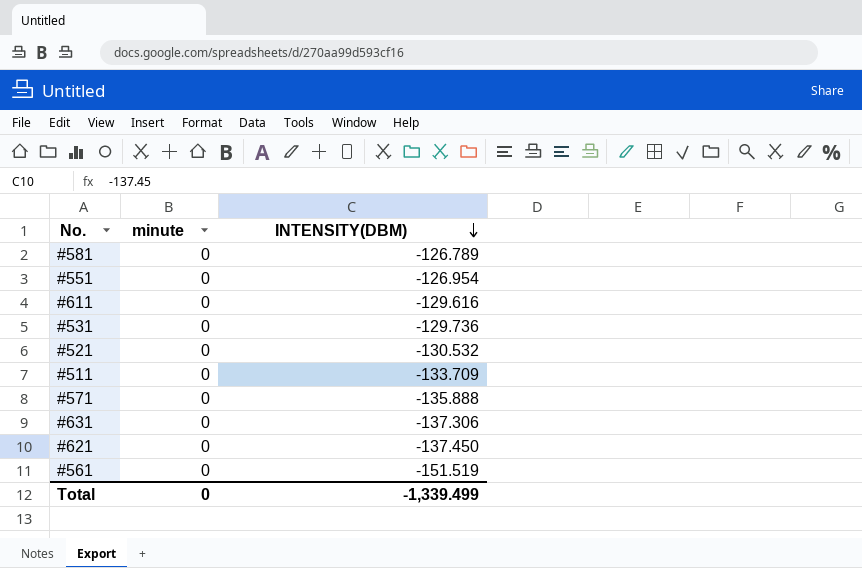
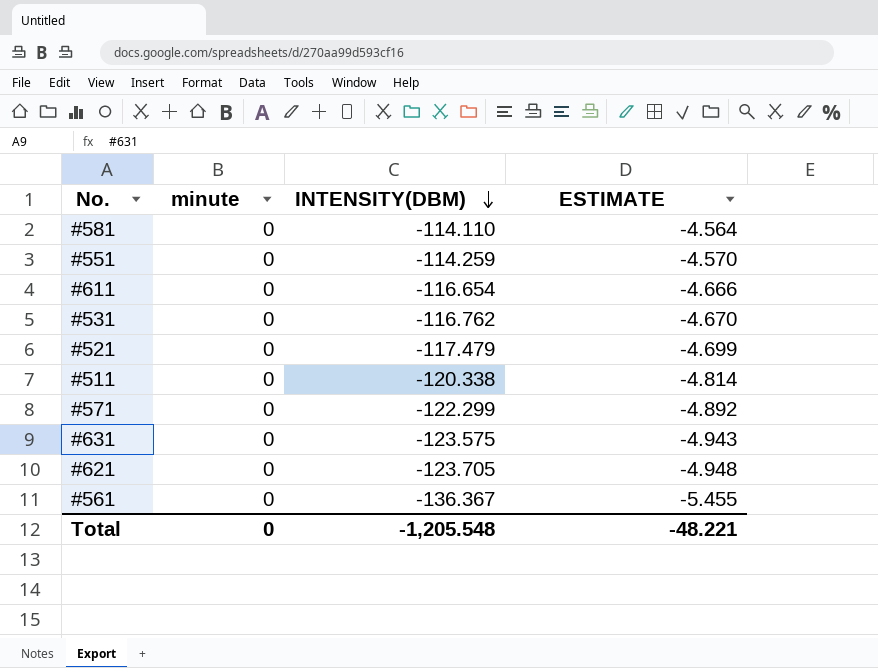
column ESTIMATE | formula: none -> [INTENSITY(DBM)] * 0.04
#581 | INTENSITY(DBM): -126.789 -> -114.110
#551 | INTENSITY(DBM): -126.954 -> -114.259
#611 | INTENSITY(DBM): -129.616 -> -116.654
#531 | INTENSITY(DBM): -129.736 -> -116.762
#521 | INTENSITY(DBM): -130.532 -> -117.479
#511 | INTENSITY(DBM): -133.709 -> -120.338
#571 | INTENSITY(DBM): -135.888 -> -122.299
#631 | INTENSITY(DBM): -137.306 -> -123.575
#621 | INTENSITY(DBM): -137.450 -> -123.705
#561 | INTENSITY(DBM): -151.519 -> -136.367
Total | INTENSITY(DBM): -1,339.499 -> -1,205.548

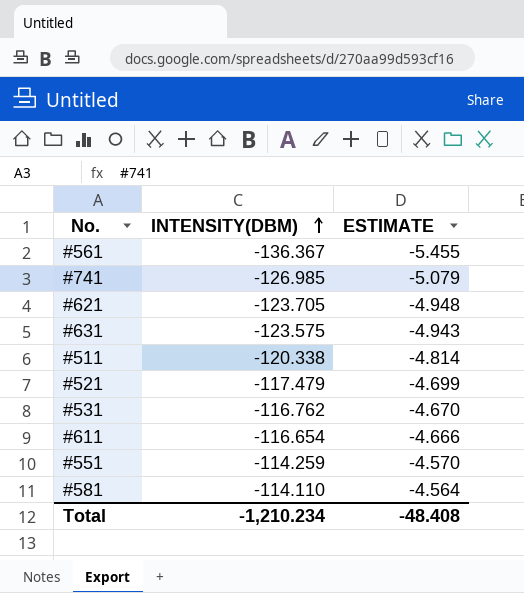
row order: INTENSITY(DBM) descending -> INTENSITY(DBM) ascending
column minute | position: 2 -> none
row #571: 0 | -122.299 | -4.892 -> none
row #741: none -> -126.985 | -5.079
Total | INTENSITY(DBM): -1,205.548 -> -1,210.234
Total | ESTIMATE: -48.221 -> -48.408

